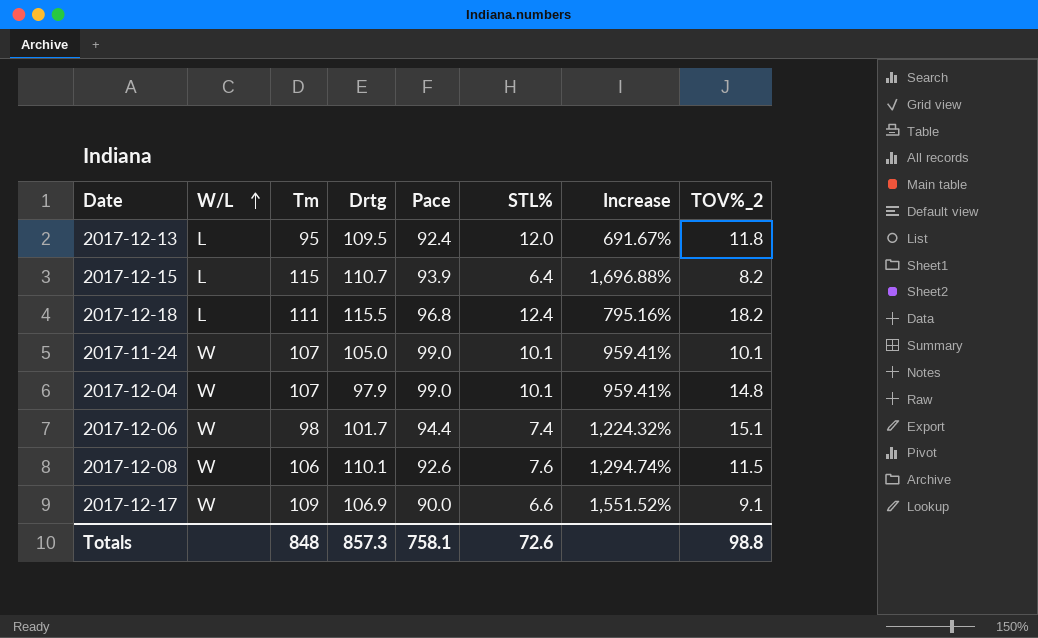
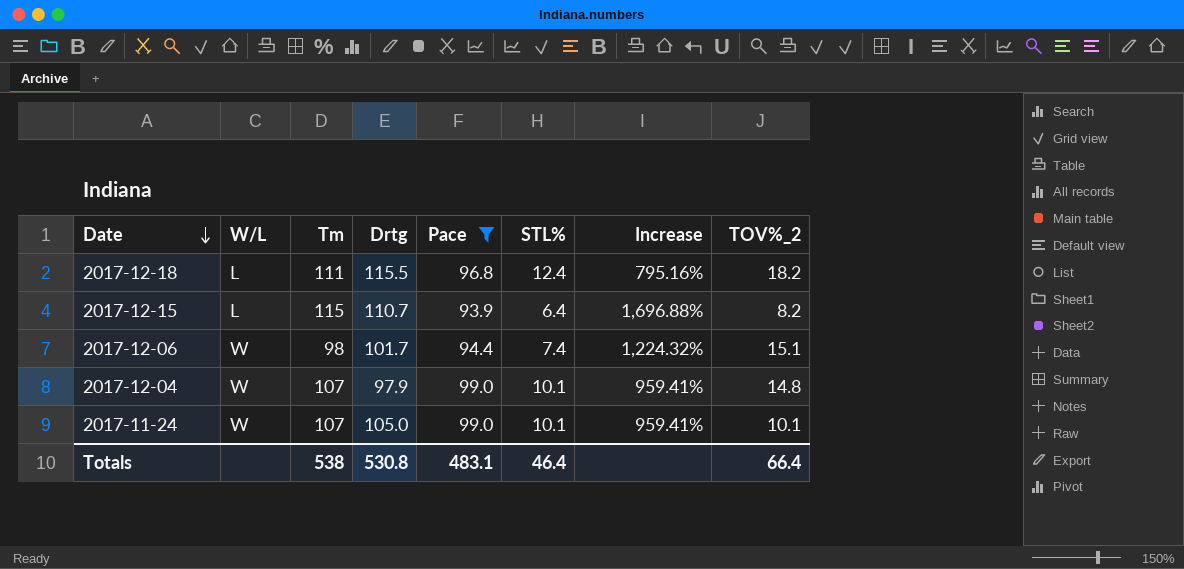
filter: none -> Pace >= 93.9
row order: W/L ascending -> Date descending
Totals | Tm: 848 -> 538
Totals | Drtg: 857.3 -> 530.8
Totals | Pace: 758.1 -> 483.1
Totals | STL%: 72.6 -> 46.4
Totals | TOV%_2: 98.8 -> 66.4

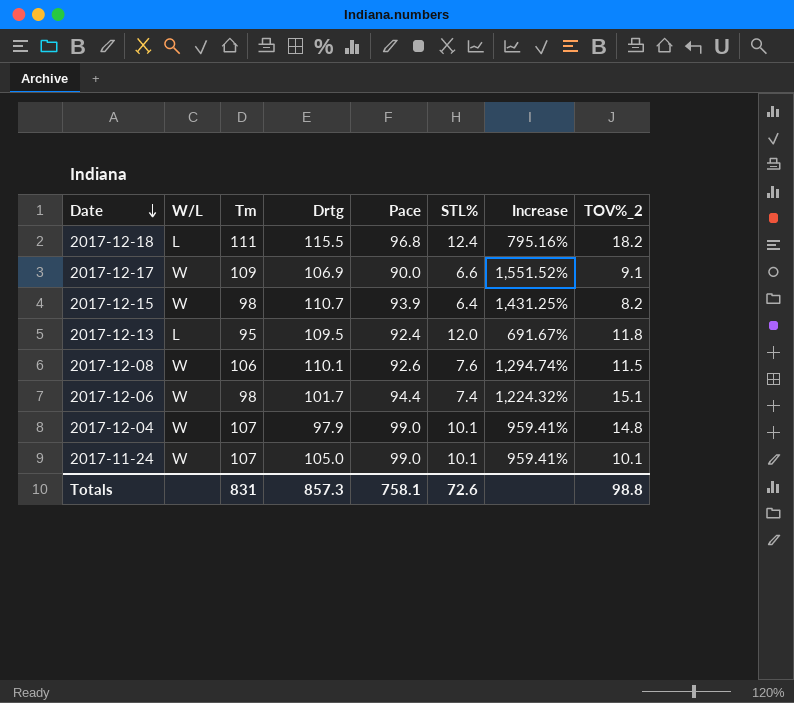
filter: Pace >= 93.9 -> none
2017-12-15 | W/L: L -> W
2017-12-15 | Tm: 115 -> 98
2017-12-15 | Increase: 1,696.88% -> 1,431.25%
Totals | Tm: 538 -> 831
Totals | Drtg: 530.8 -> 857.3
Totals | Pace: 483.1 -> 758.1
Totals | STL%: 46.4 -> 72.6
Totals | TOV%_2: 66.4 -> 98.8

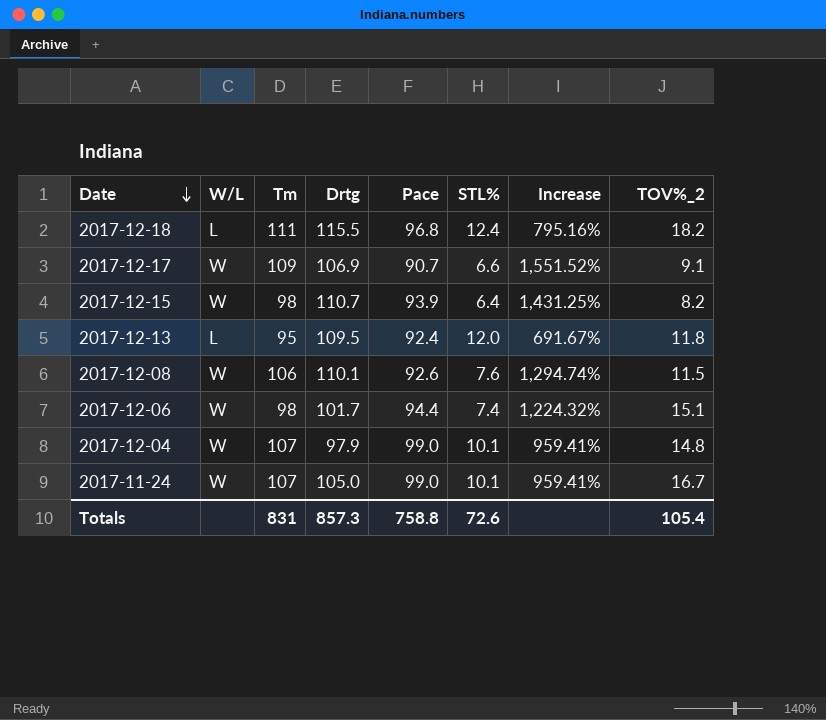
2017-12-17 | Pace: 90.0 -> 90.7
2017-11-24 | TOV%_2: 10.1 -> 16.7
Totals | Pace: 758.1 -> 758.8
Totals | TOV%_2: 98.8 -> 105.4

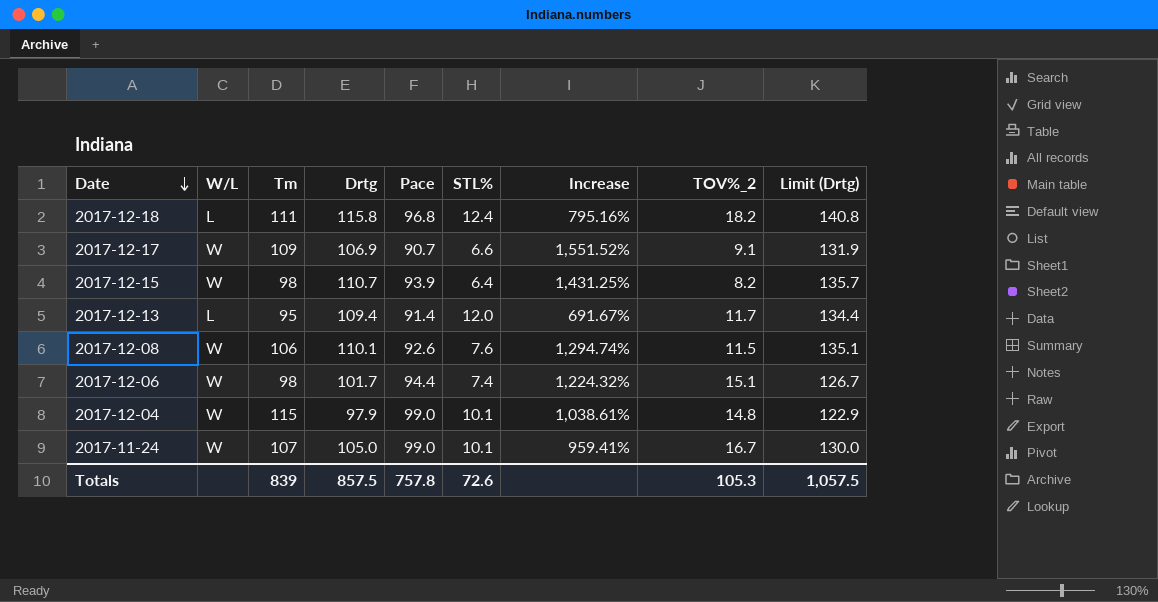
column Limit (Drtg) | formula: none -> [Drtg] + 25
2017-12-18 | Drtg: 115.5 -> 115.8
2017-12-13 | Drtg: 109.5 -> 109.4
2017-12-13 | Pace: 92.4 -> 91.4
2017-12-13 | TOV%_2: 11.8 -> 11.7
2017-12-04 | Tm: 107 -> 115
2017-12-04 | Increase: 959.41% -> 1,038.61%
Totals | Tm: 831 -> 839
Totals | Drtg: 857.3 -> 857.5
Totals | Pace: 758.8 -> 757.8
Totals | TOV%_2: 105.4 -> 105.3

